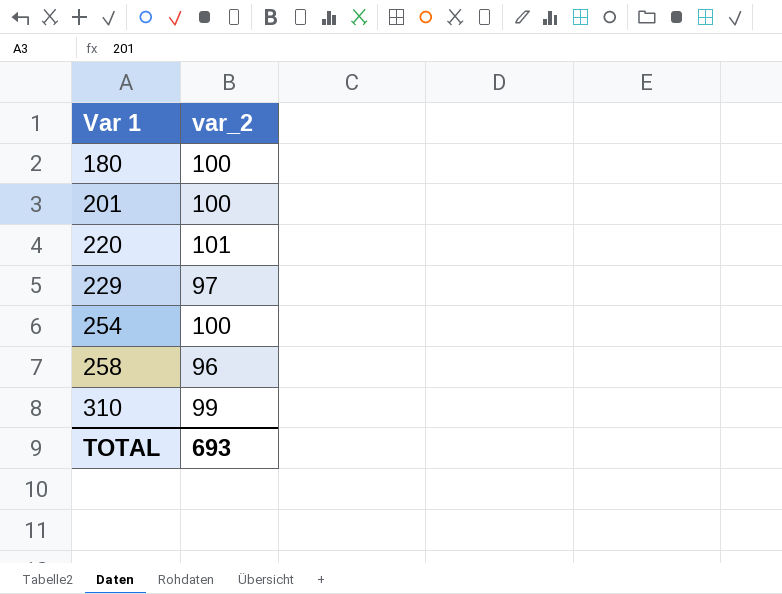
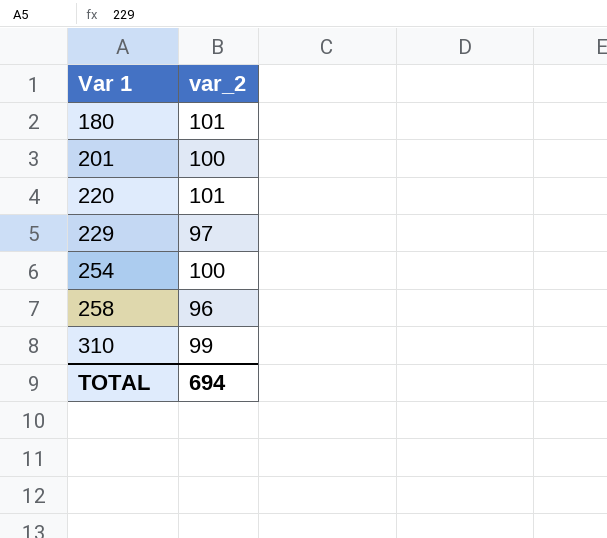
180 | var_2: 100 -> 101
TOTAL | var_2: 693 -> 694

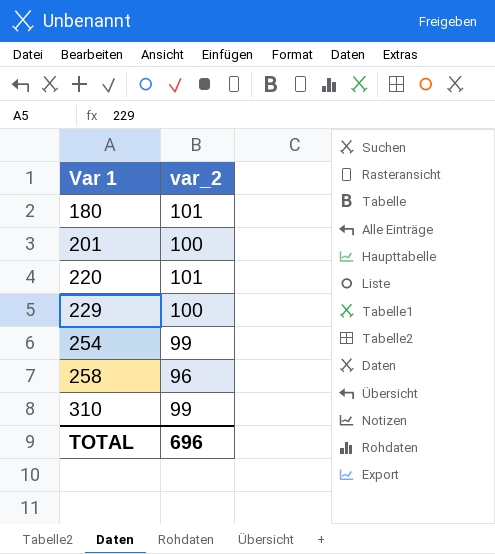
229 | var_2: 97 -> 100
254 | var_2: 100 -> 99
TOTAL | var_2: 694 -> 696

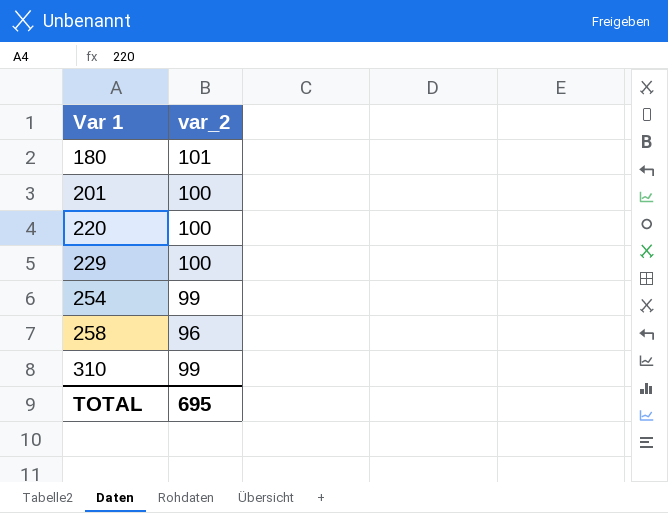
220 | var_2: 101 -> 100
TOTAL | var_2: 696 -> 695

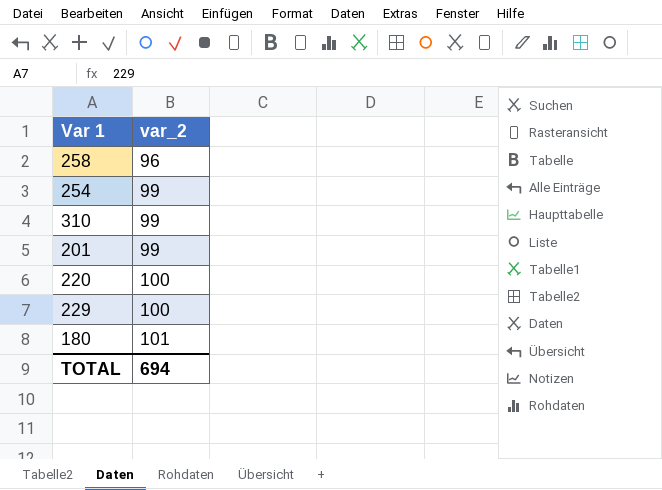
row order: Var 1 ascending -> var_2 ascending
201 | var_2: 100 -> 99
TOTAL | var_2: 695 -> 694

